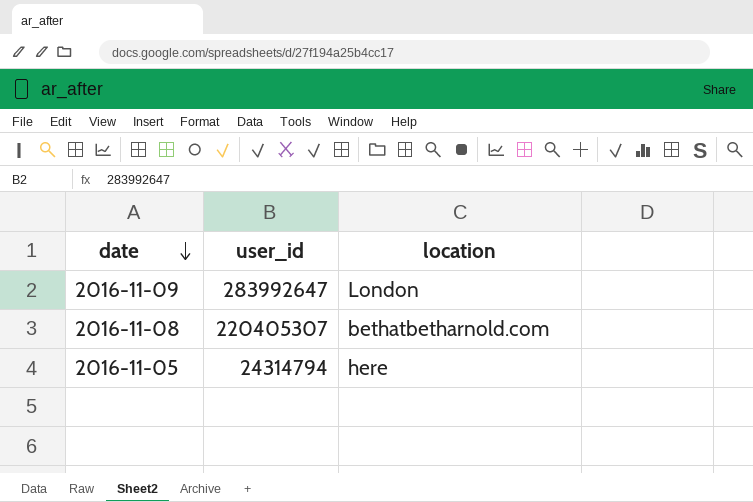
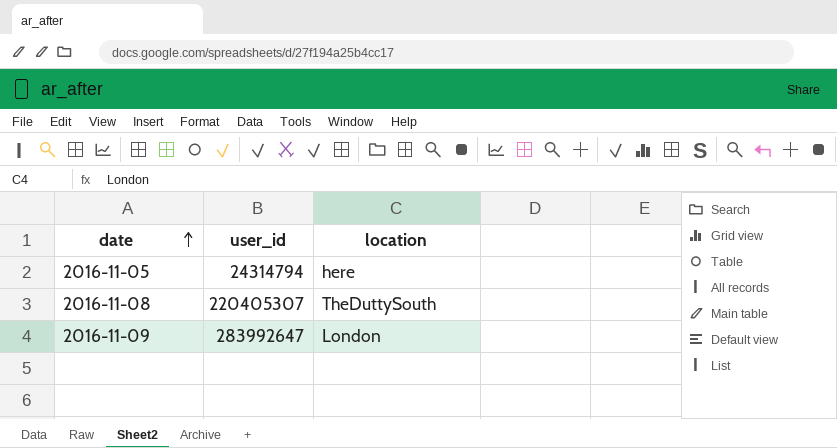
row order: date descending -> date ascending
2016-11-08 | location: bethatbetharnold.com -> TheDuttySouth

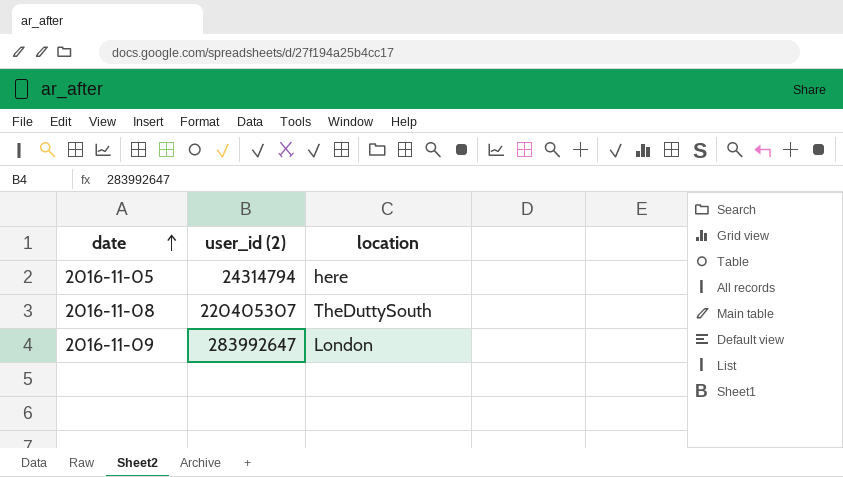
column name: user_id -> user_id (2)

